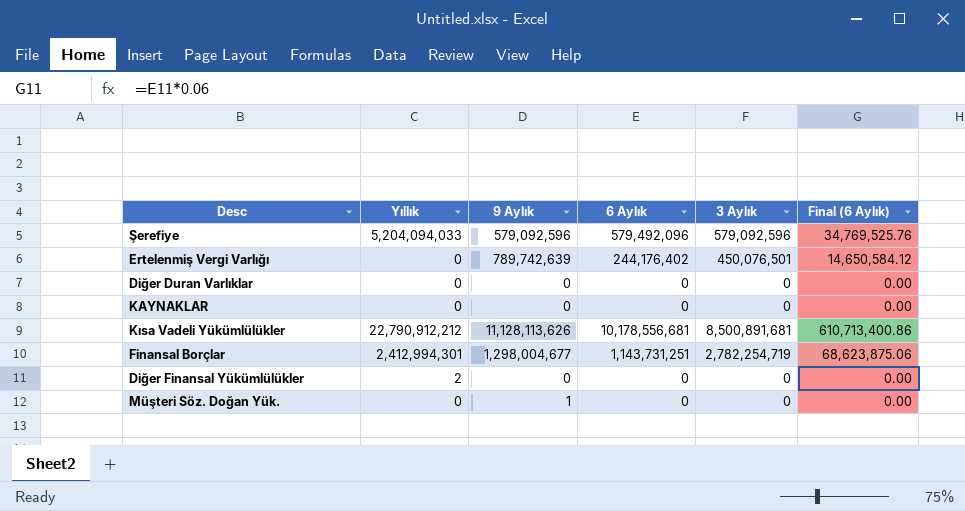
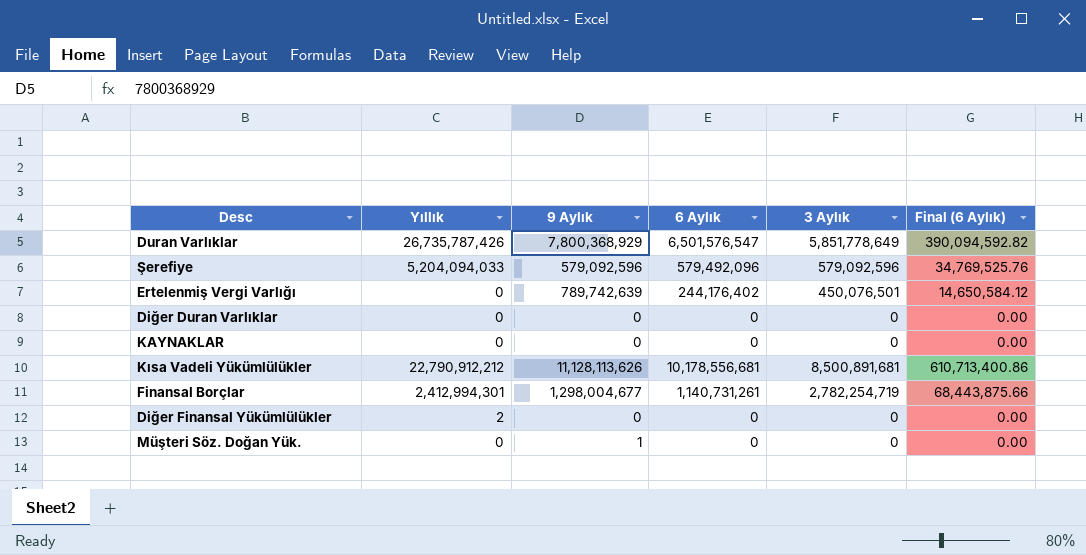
row Duran Varlıklar: none -> 26,735,787,426 | 7,800,368,929 | 6,501,576,547 | 5,851,778,649 | 390,094,592.82
Finansal Borçlar | 6 Aylık: 1,143,731,251 -> 1,140,731,261
Finansal Borçlar | Final (6 Aylık): 68,623,875.06 -> 68,443,875.66

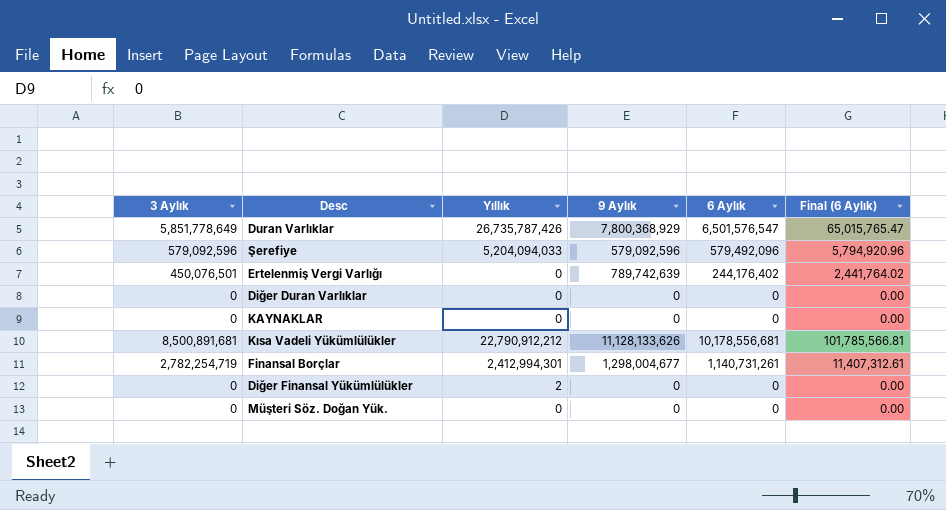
column 3 Aylık | position: 5 -> 1
column Final (6 Aylık) | formula: [6 Aylık] * 0.06 -> [6 Aylık] * 0.01
Kısa Vadeli Yükümlülükler | 9 Aylık: 11,128,113,626 -> 11,128,133,626
Müşteri Söz. Doğan Yük. | 9 Aylık: 1 -> 0

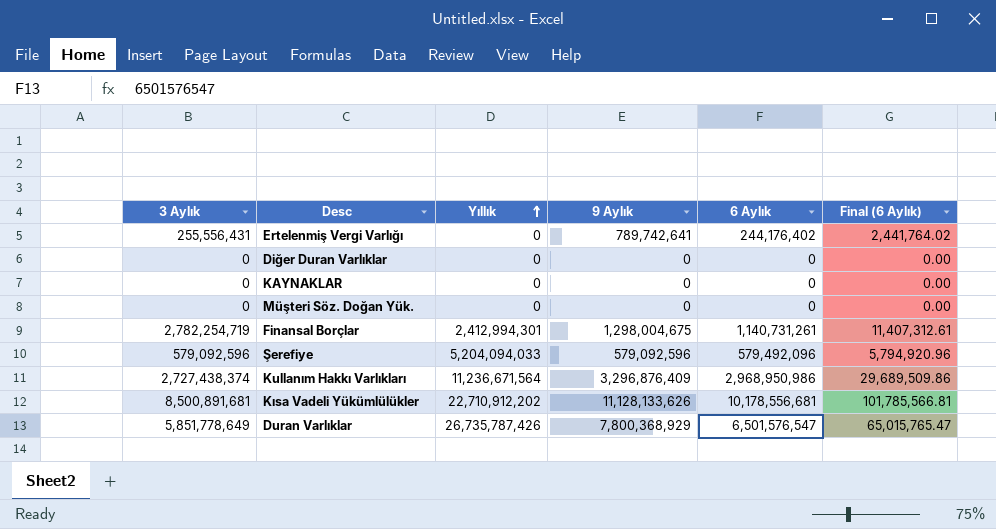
row order: none -> Yıllık ascending
row Diğer Finansal Yükümlülükler: 0 | 2 | 0 | 0 | 0.00 -> none
Ertelenmiş Vergi Varlığı | 3 Aylık: 450,076,501 -> 255,556,431
Ertelenmiş Vergi Varlığı | 9 Aylık: 789,742,639 -> 789,742,641
Finansal Borçlar | 9 Aylık: 1,298,004,677 -> 1,298,004,675
row Kullanım Hakkı Varlıkları: none -> 2,727,438,374 | 11,236,671,564 | 3,296,876,409 | 2,968,950,986 | 29,689,509.86
Kısa Vadeli Yükümlülükler | Yıllık: 22,790,912,212 -> 22,710,912,202

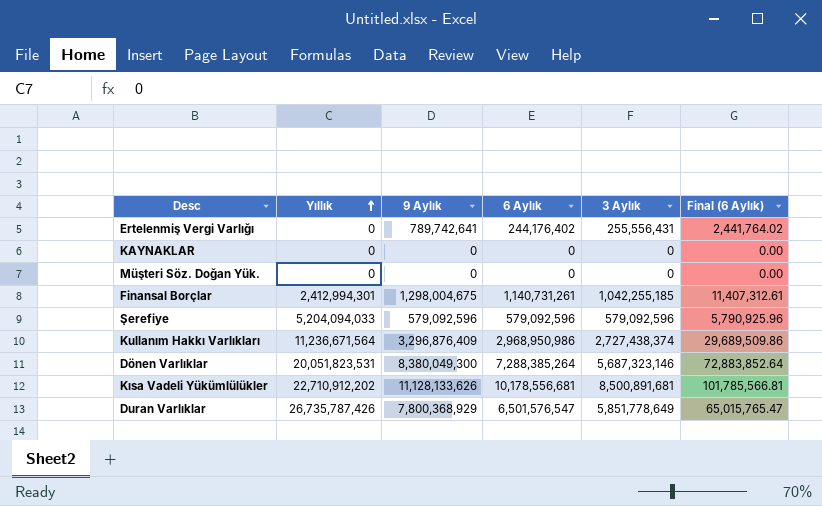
column 3 Aylık | position: 1 -> 5
row Diğer Duran Varlıklar: 0 | 0 | 0 | 0 | 0.00 -> none
Finansal Borçlar | 3 Aylık: 2,782,254,719 -> 1,042,255,185
Şerefiye | 6 Aylık: 579,492,096 -> 579,092,596
Şerefiye | Final (6 Aylık): 5,794,920.96 -> 5,790,925.96
row Dönen Varlıklar: none -> 20,051,823,531 | 8,380,049,300 | 7,288,385,264 | 5,687,323,146 | 72,883,852.64

